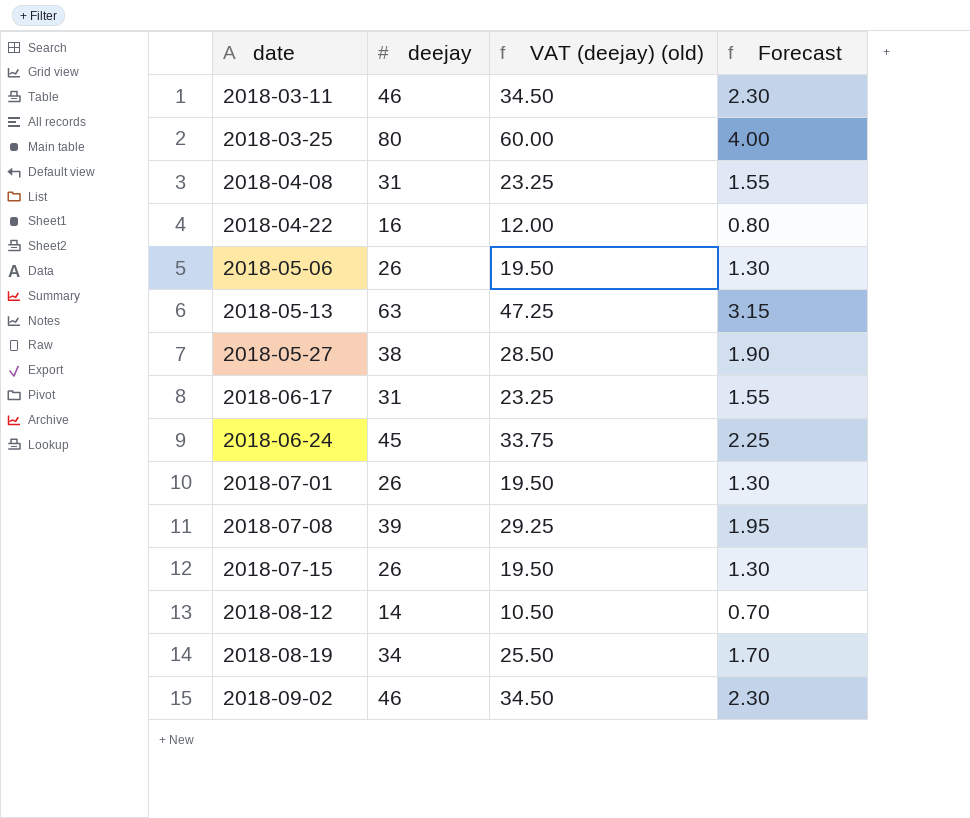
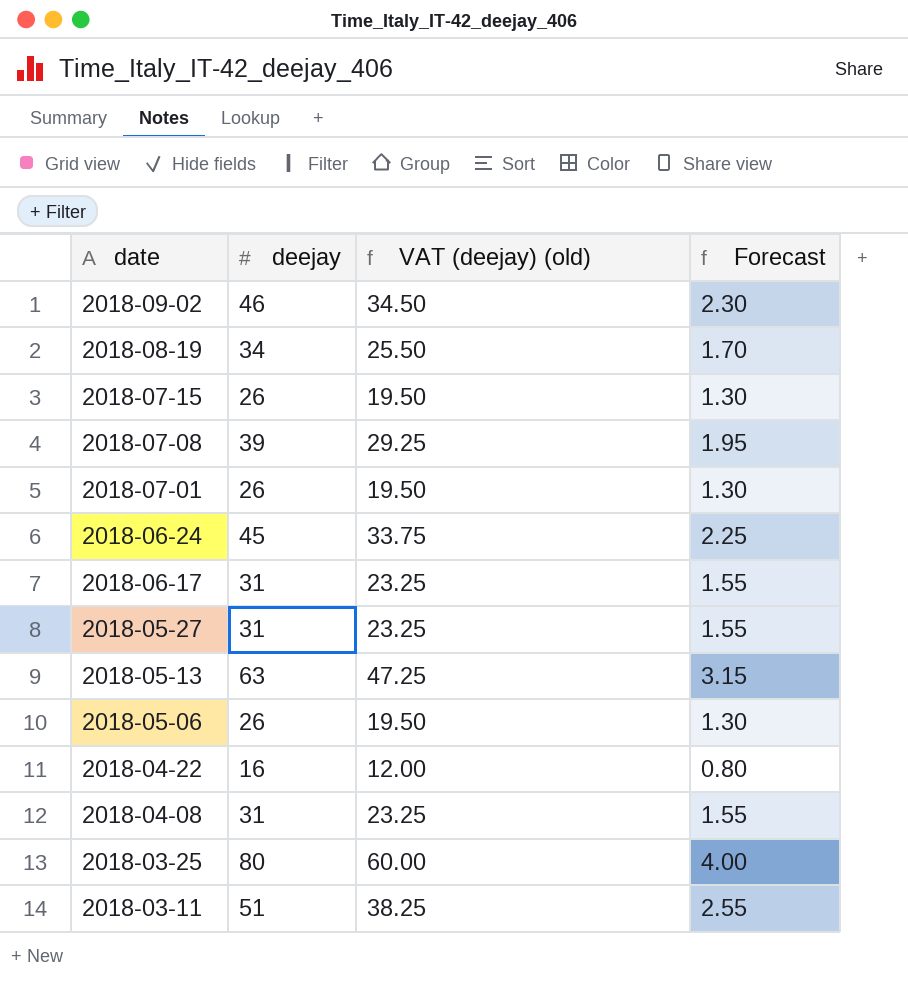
row order: date ascending -> date descending
row 2018-08-12: 14 | 10.50 | 0.70 -> none
2018-05-27 | deejay: 38 -> 31
2018-05-27 | VAT (deejay) (old): 28.50 -> 23.25
2018-05-27 | Forecast: 1.90 -> 1.55
2018-03-11 | deejay: 46 -> 51
2018-03-11 | VAT (deejay) (old): 34.50 -> 38.25
2018-03-11 | Forecast: 2.30 -> 2.55

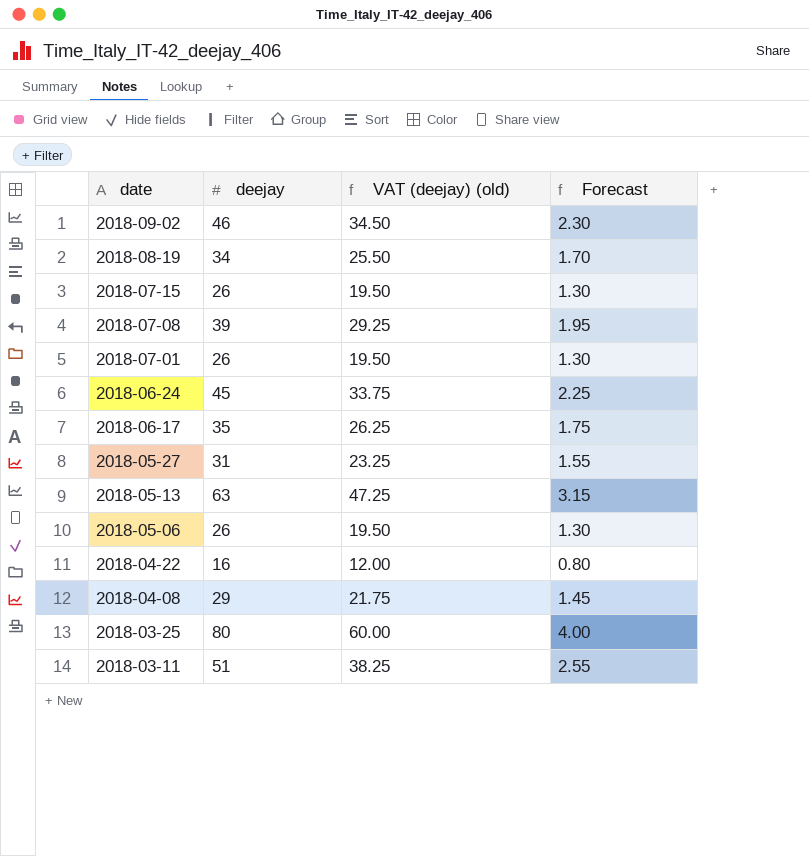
2018-06-17 | deejay: 31 -> 35
2018-06-17 | VAT (deejay) (old): 23.25 -> 26.25
2018-06-17 | Forecast: 1.55 -> 1.75
2018-04-08 | deejay: 31 -> 29
2018-04-08 | VAT (deejay) (old): 23.25 -> 21.75
2018-04-08 | Forecast: 1.55 -> 1.45

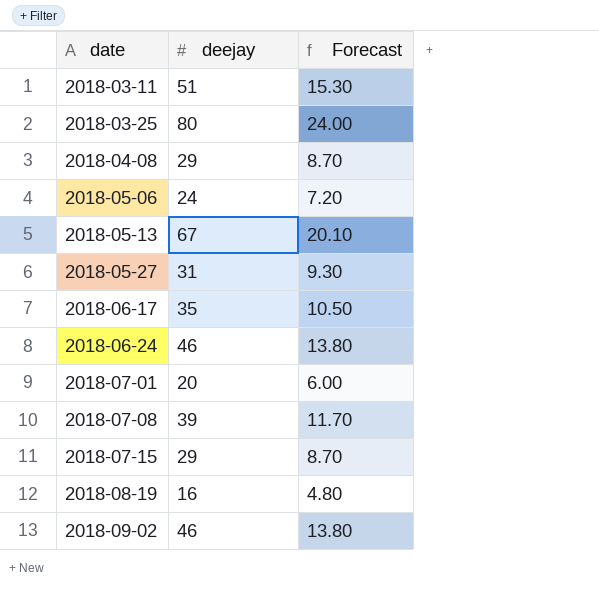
row order: date descending -> date ascending
column VAT (deejay) (old) | formula: [deejay] * 0.75 -> none
column Forecast | formula: [deejay] * 0.05 -> [deejay] * 0.3
row 2018-04-22: 16 | 12.00 | 0.80 -> none
2018-05-06 | deejay: 26 -> 24
2018-05-13 | deejay: 63 -> 67
2018-06-24 | deejay: 45 -> 46
2018-07-01 | deejay: 26 -> 20
2018-07-15 | deejay: 26 -> 29
2018-08-19 | deejay: 34 -> 16

